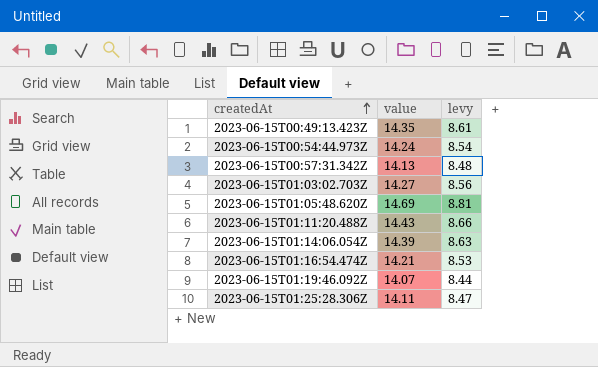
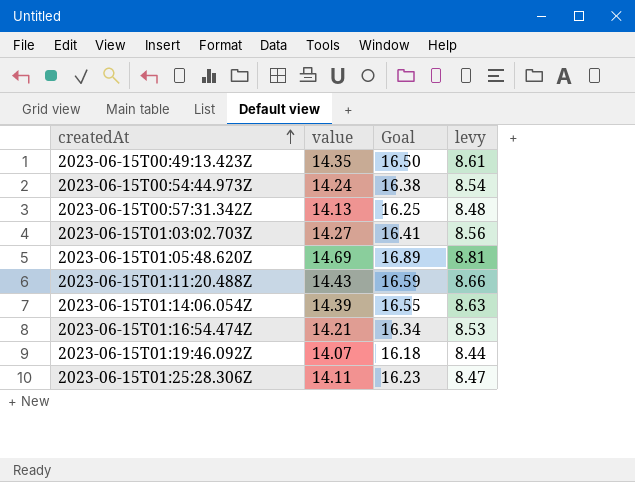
column Goal | formula: none -> [value] * 1.15

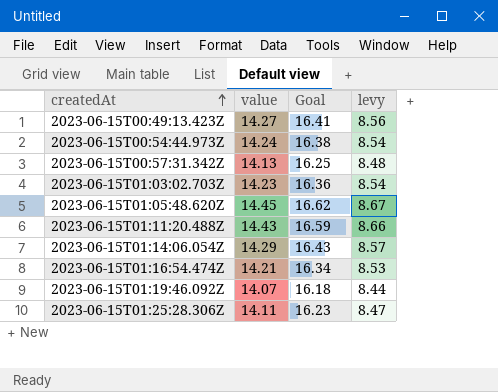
2023-06-15T00:49:13.423Z | value: 14.35 -> 14.27
2023-06-15T00:49:13.423Z | Goal: 16.50 -> 16.41
2023-06-15T00:49:13.423Z | levy: 8.61 -> 8.56
2023-06-15T01:03:02.703Z | value: 14.27 -> 14.23
2023-06-15T01:03:02.703Z | Goal: 16.41 -> 16.36
2023-06-15T01:03:02.703Z | levy: 8.56 -> 8.54
2023-06-15T01:05:48.620Z | value: 14.69 -> 14.45
2023-06-15T01:05:48.620Z | Goal: 16.89 -> 16.62
2023-06-15T01:05:48.620Z | levy: 8.81 -> 8.67
2023-06-15T01:14:06.054Z | value: 14.39 -> 14.29
2023-06-15T01:14:06.054Z | Goal: 16.55 -> 16.43
2023-06-15T01:14:06.054Z | levy: 8.63 -> 8.57

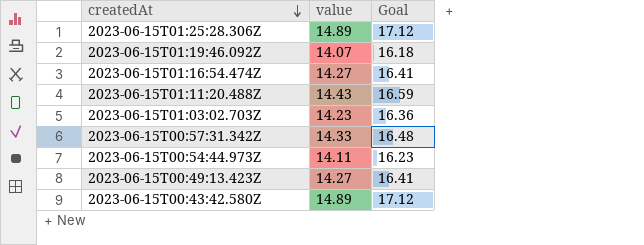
row order: createdAt ascending -> createdAt descending
column levy | formula: [value] * 0.6 -> none
row 2023-06-15T01:05:48.620Z: 14.45 | 16.62 | 8.67 -> none
row 2023-06-15T01:14:06.054Z: 14.29 | 16.43 | 8.57 -> none
2023-06-15T01:25:28.306Z | value: 14.11 -> 14.89
2023-06-15T01:25:28.306Z | Goal: 16.23 -> 17.12
2023-06-15T01:16:54.474Z | value: 14.21 -> 14.27
2023-06-15T01:16:54.474Z | Goal: 16.34 -> 16.41
2023-06-15T00:57:31.342Z | value: 14.13 -> 14.33
2023-06-15T00:57:31.342Z | Goal: 16.25 -> 16.48
2023-06-15T00:54:44.973Z | value: 14.24 -> 14.11
2023-06-15T00:54:44.973Z | Goal: 16.38 -> 16.23
row 2023-06-15T00:43:42.580Z: none -> 14.89 | 17.12

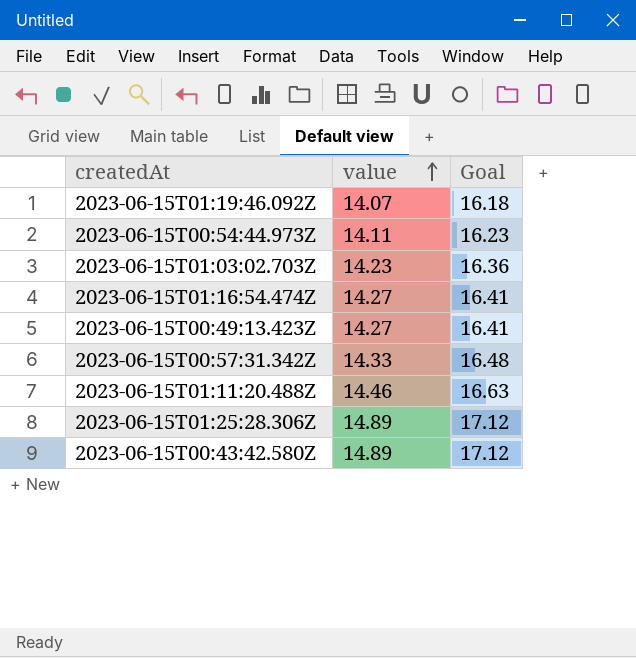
row order: createdAt descending -> value ascending
2023-06-15T01:11:20.488Z | value: 14.43 -> 14.46
2023-06-15T01:11:20.488Z | Goal: 16.59 -> 16.63

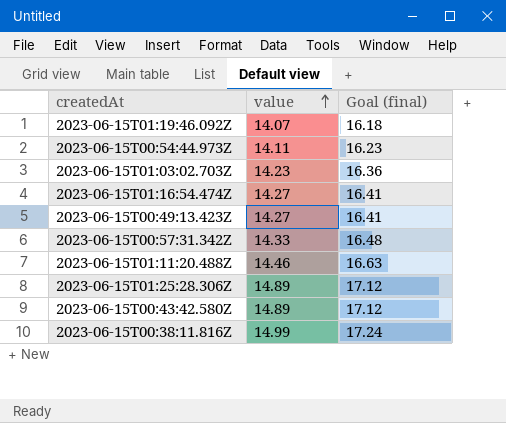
column name: Goal -> Goal (final)
row 2023-06-15T00:38:11.816Z: none -> 14.99 | 17.24

